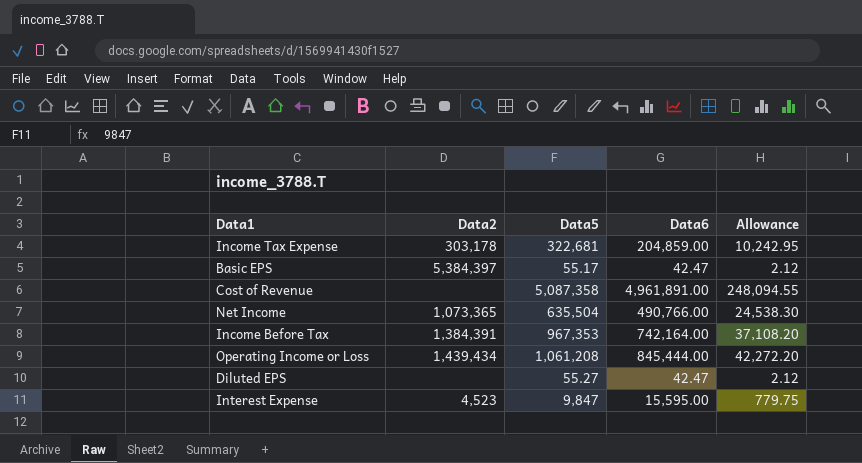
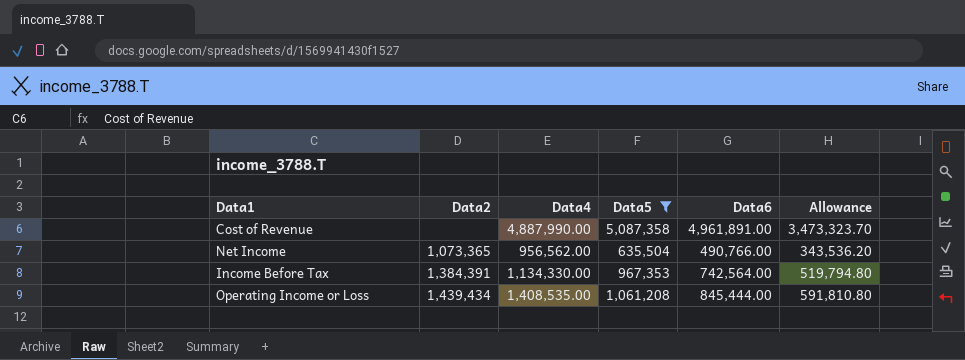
filter: none -> Data5 >= 635,504
column Data4 | position: none -> 3
column Allowance | formula: [Data6] * 0.05 -> [Data6] * 0.7
Income Before Tax | Data6: 742,164.00 -> 742,564.00

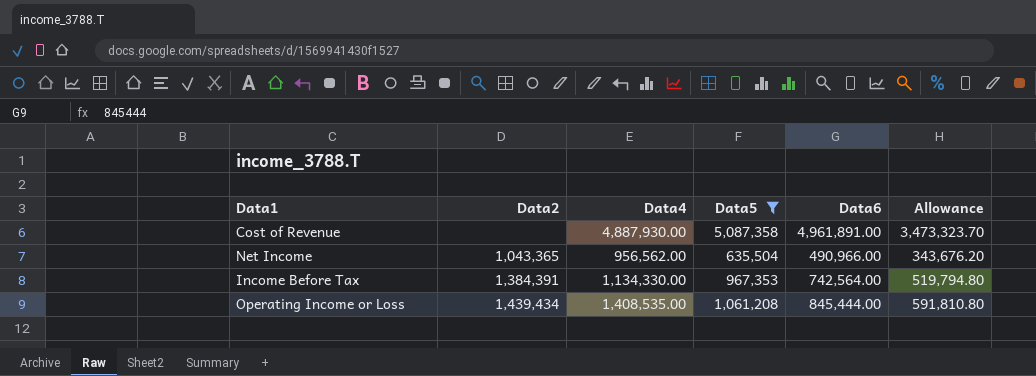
Cost of Revenue | Data4: 4,887,990.00 -> 4,887,930.00
Net Income | Data2: 1,073,365 -> 1,043,365
Net Income | Data6: 490,766.00 -> 490,966.00
Net Income | Allowance: 343,536.20 -> 343,676.20

